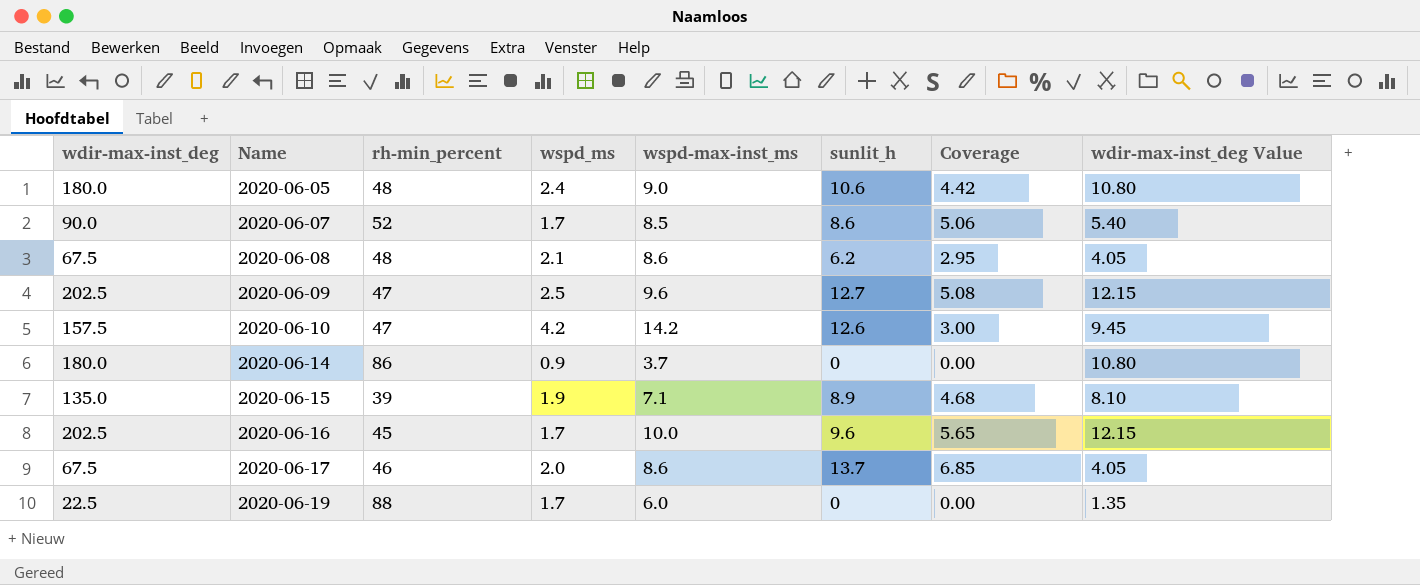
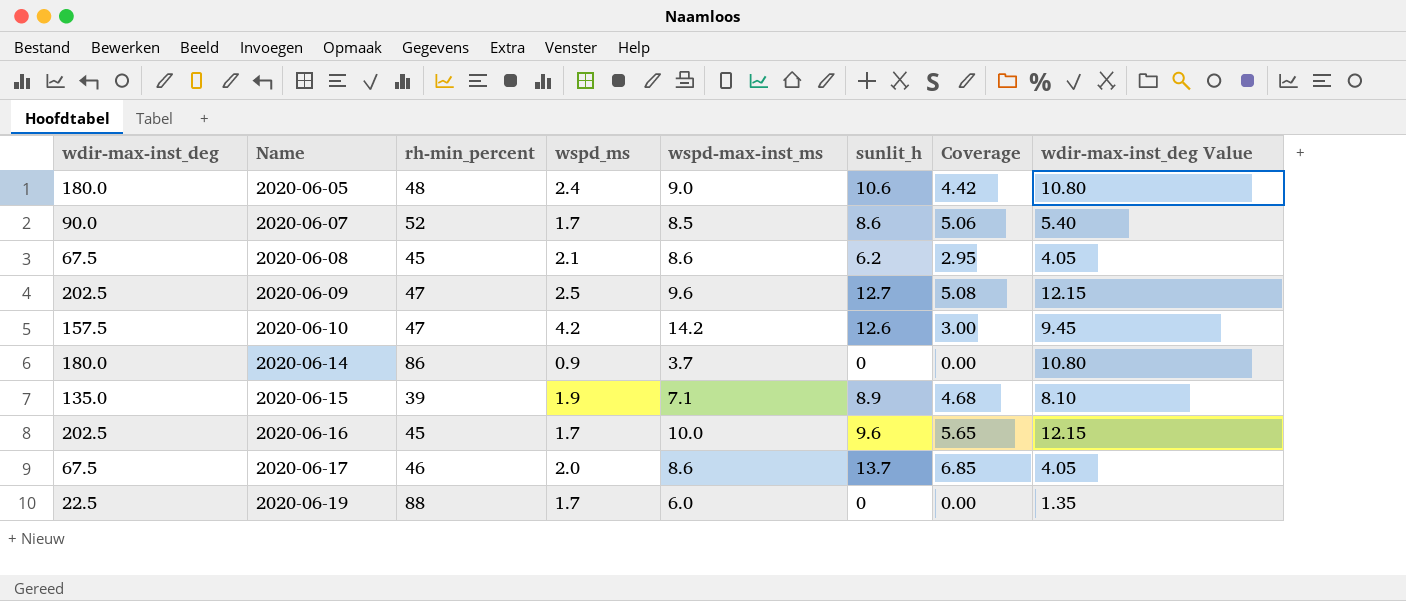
2020-06-08 | rh-min_percent: 48 -> 45

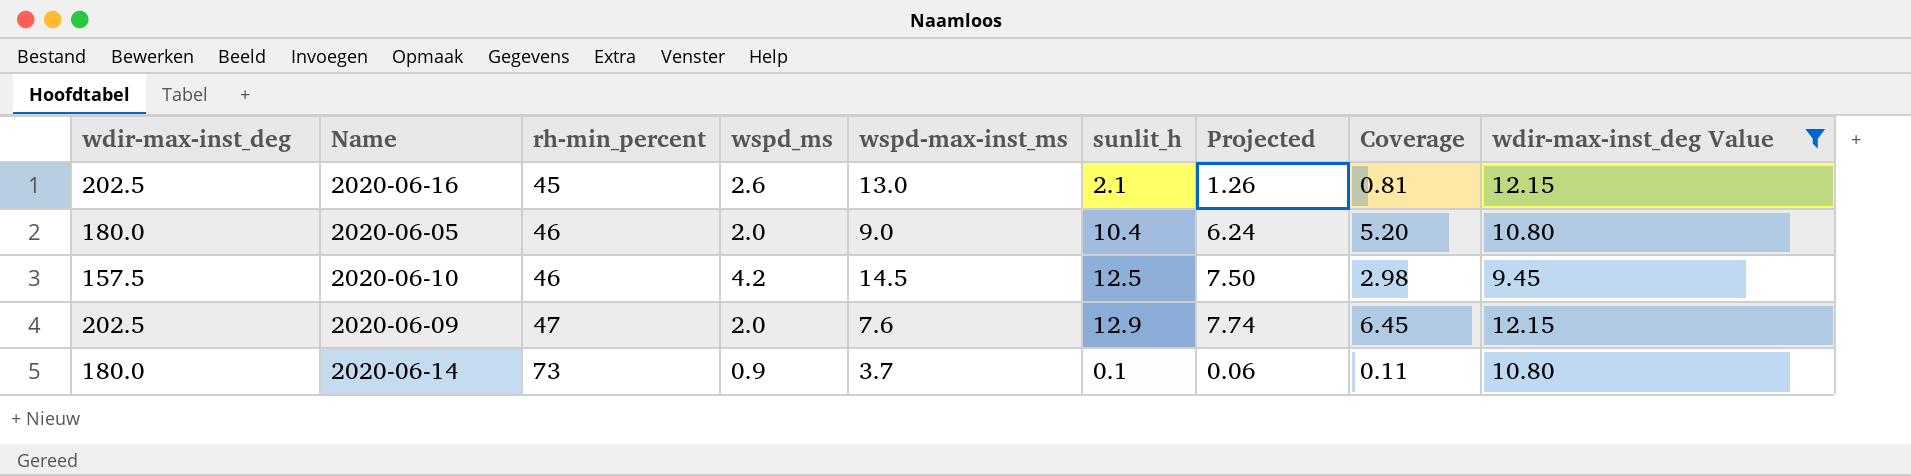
filter: none -> wdir-max-inst_deg Value >= 9.45
row order: Name ascending -> rh-min_percent ascending
column Projected | formula: none -> [sunlit_h] * 0.6
2020-06-16 | wspd_ms: 1.7 -> 2.6
2020-06-16 | wspd-max-inst_ms: 10.0 -> 13.0
2020-06-16 | sunlit_h: 9.6 -> 2.1
2020-06-16 | Coverage: 5.65 -> 0.81
2020-06-05 | rh-min_percent: 48 -> 46
2020-06-05 | wspd_ms: 2.4 -> 2.0
2020-06-05 | sunlit_h: 10.6 -> 10.4
2020-06-05 | Coverage: 4.42 -> 5.20
2020-06-10 | rh-min_percent: 47 -> 46
2020-06-10 | wspd-max-inst_ms: 14.2 -> 14.5
2020-06-10 | sunlit_h: 12.6 -> 12.5
2020-06-10 | Coverage: 3.00 -> 2.98
2020-06-09 | wspd_ms: 2.5 -> 2.0
2020-06-09 | wspd-max-inst_ms: 9.6 -> 7.6
2020-06-09 | sunlit_h: 12.7 -> 12.9
2020-06-09 | Coverage: 5.08 -> 6.45
2020-06-14 | rh-min_percent: 86 -> 73
2020-06-14 | sunlit_h: 0 -> 0.1
2020-06-14 | Coverage: 0.00 -> 0.11

